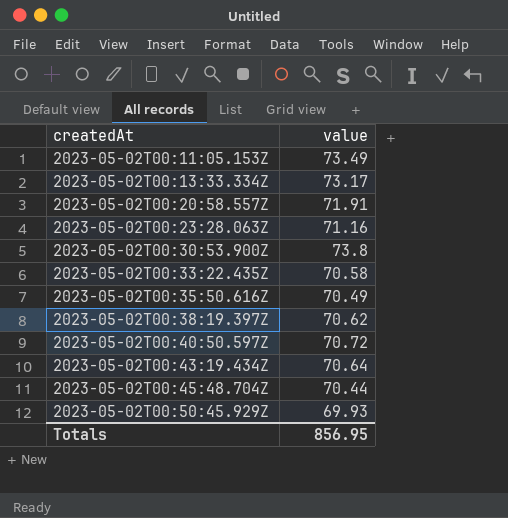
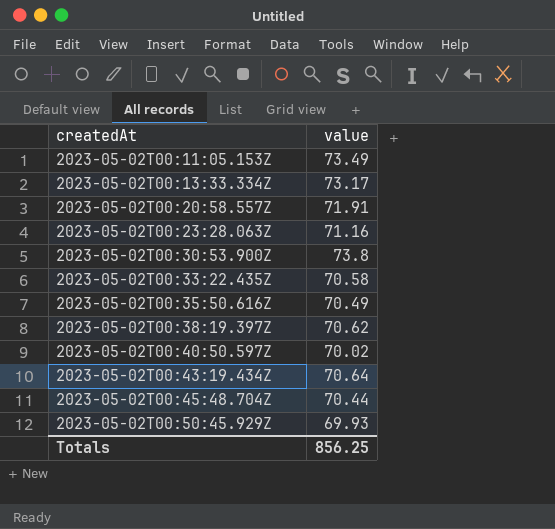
2023-05-02T00:40:50.597Z | value: 70.72 -> 70.02
Totals | value: 856.95 -> 856.25

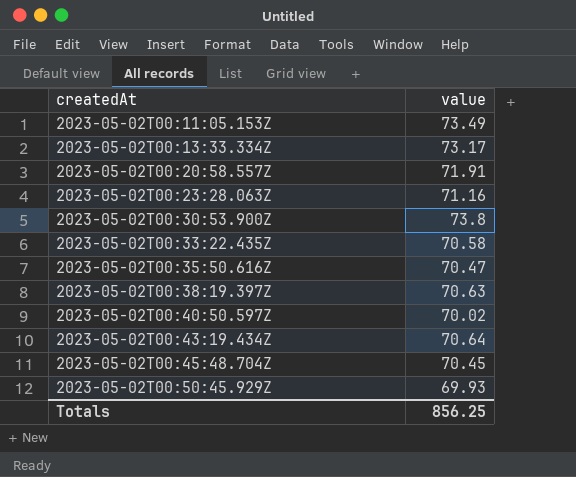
2023-05-02T00:35:50.616Z | value: 70.49 -> 70.47
2023-05-02T00:38:19.397Z | value: 70.62 -> 70.63
2023-05-02T00:45:48.704Z | value: 70.44 -> 70.45

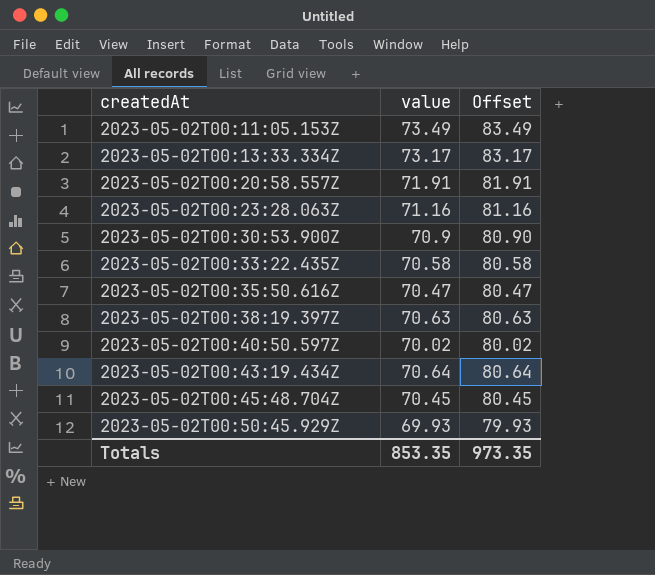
column Offset | formula: none -> [value] + 10
2023-05-02T00:30:53.900Z | value: 73.8 -> 70.9
Totals | value: 856.25 -> 853.35

